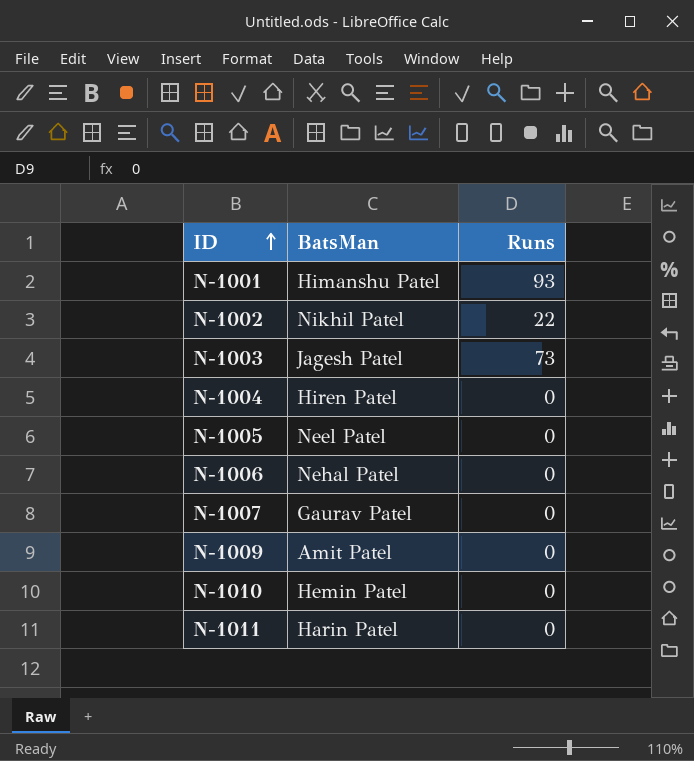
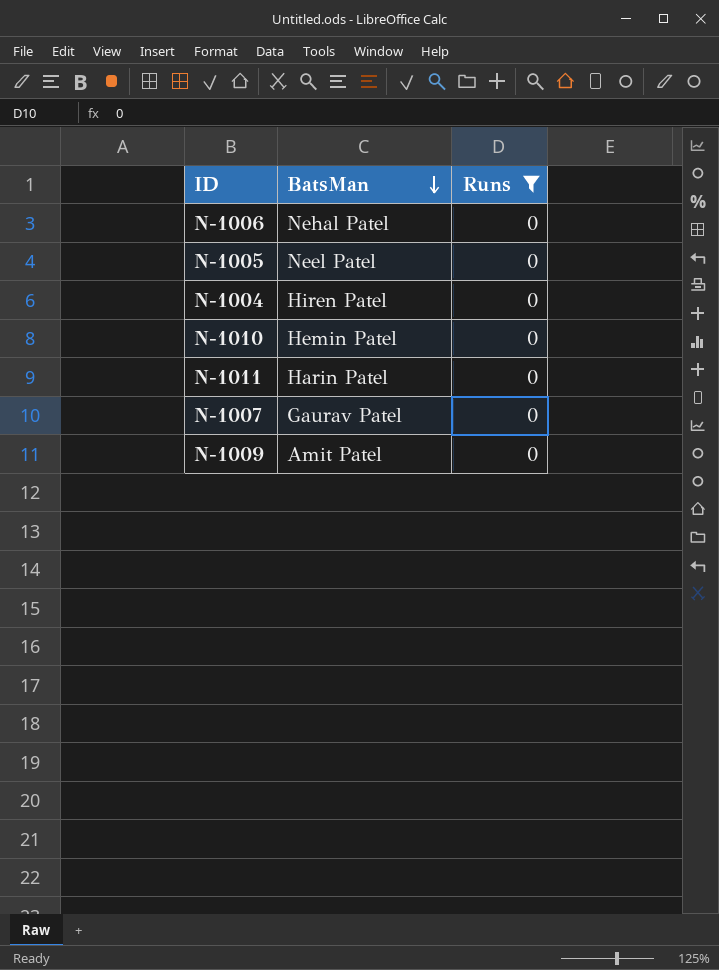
filter: none -> Runs = 0
row order: ID ascending -> BatsMan descending

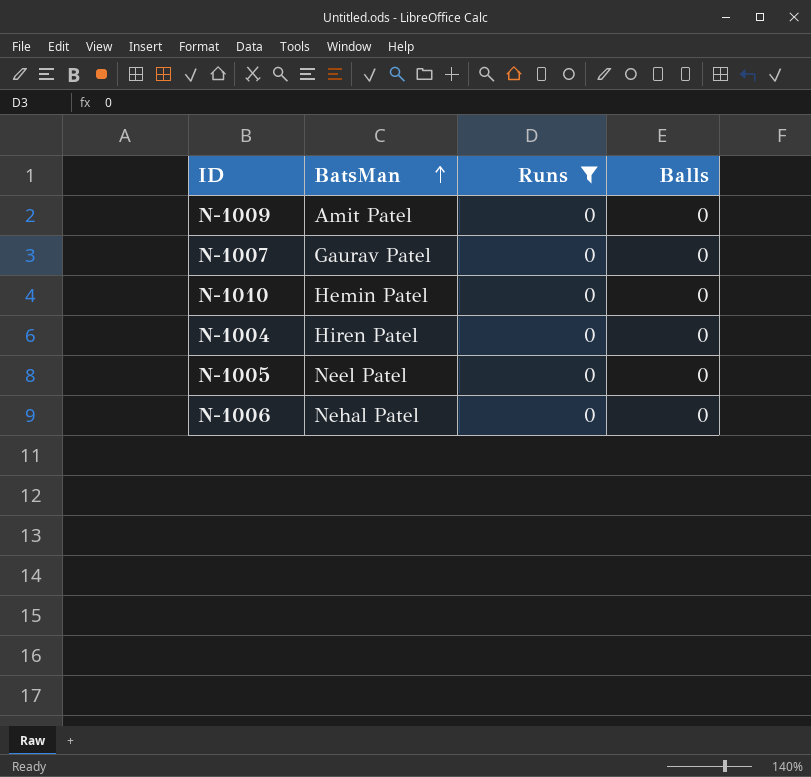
row order: BatsMan descending -> BatsMan ascending
column Balls | position: none -> 4
row N-1011: Harin Patel | 0 -> none

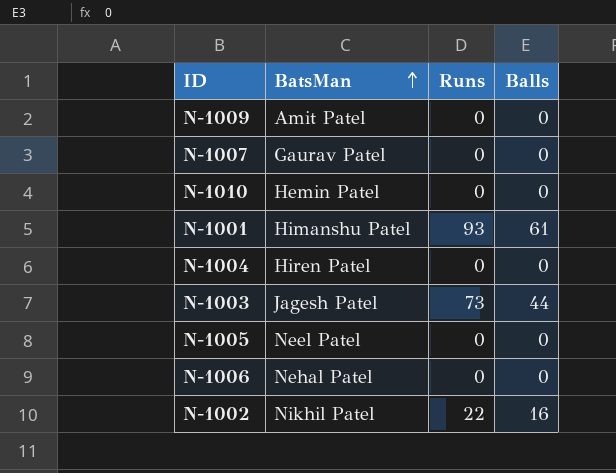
filter: Runs = 0 -> none

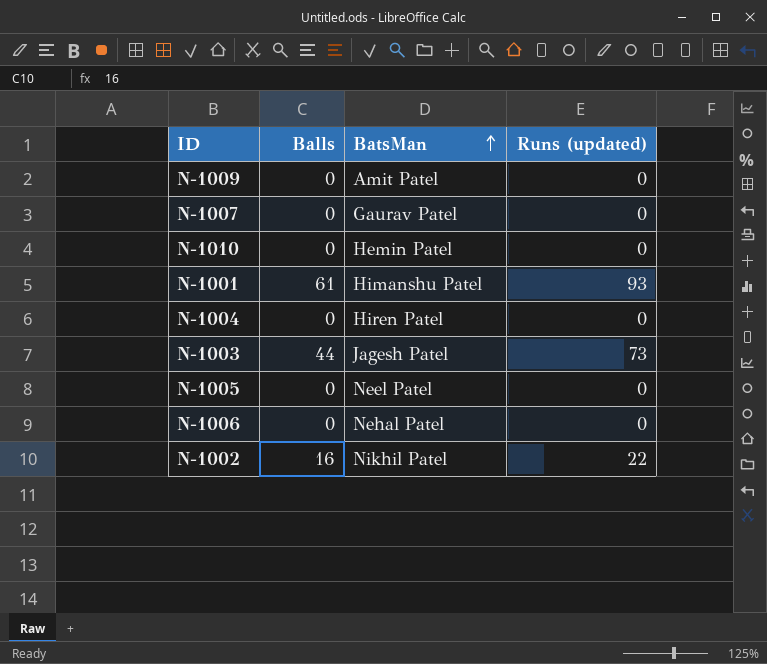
column Balls | position: 4 -> 2
column name: Runs -> Runs (updated)

